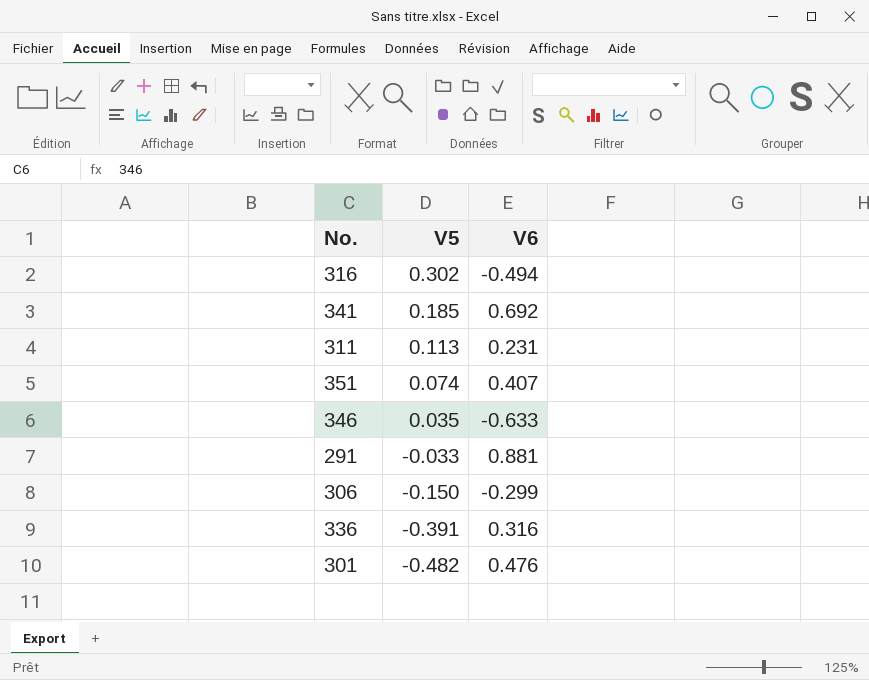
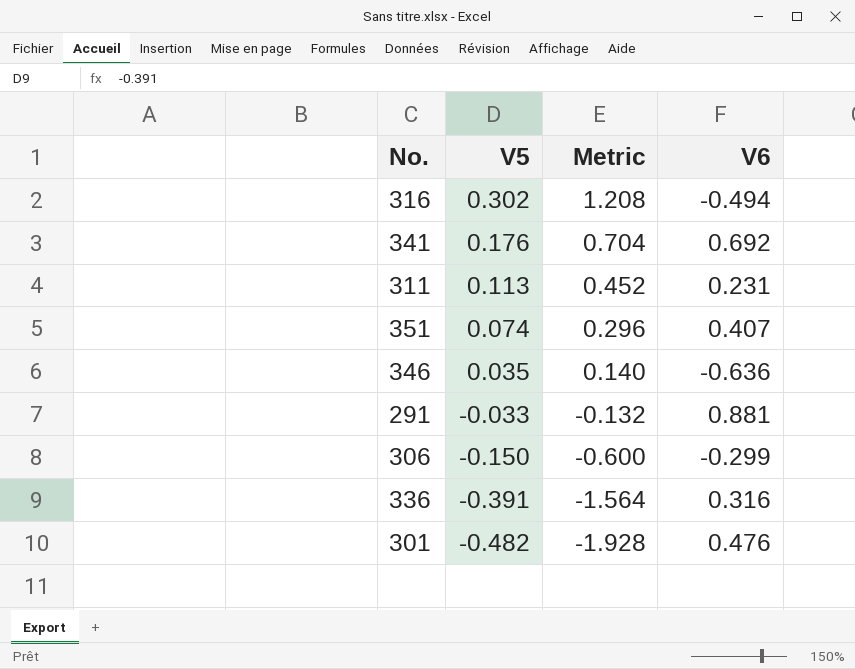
column Metric | formula: none -> [V5] * 4
341 | V5: 0.185 -> 0.176
346 | V6: -0.633 -> -0.636

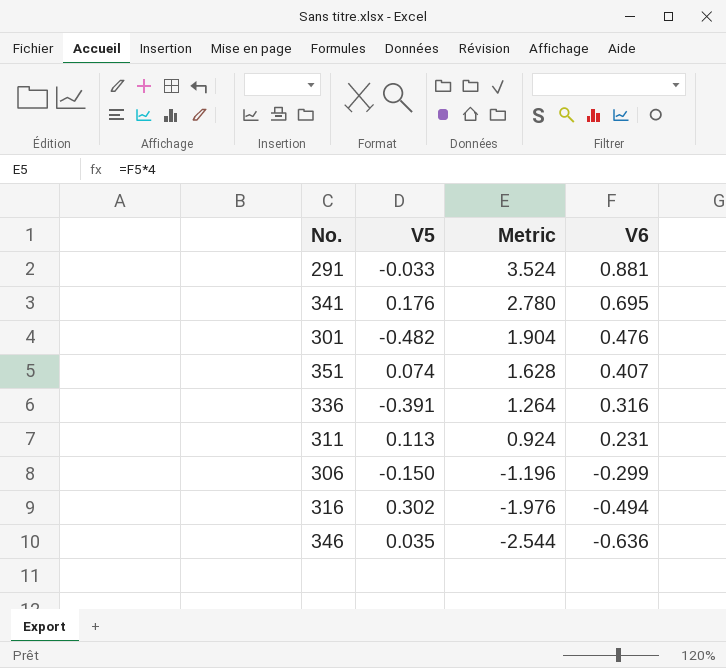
row order: V5 descending -> Metric descending
column Metric | formula: [V5] * 4 -> [V6] * 4
341 | V6: 0.692 -> 0.695

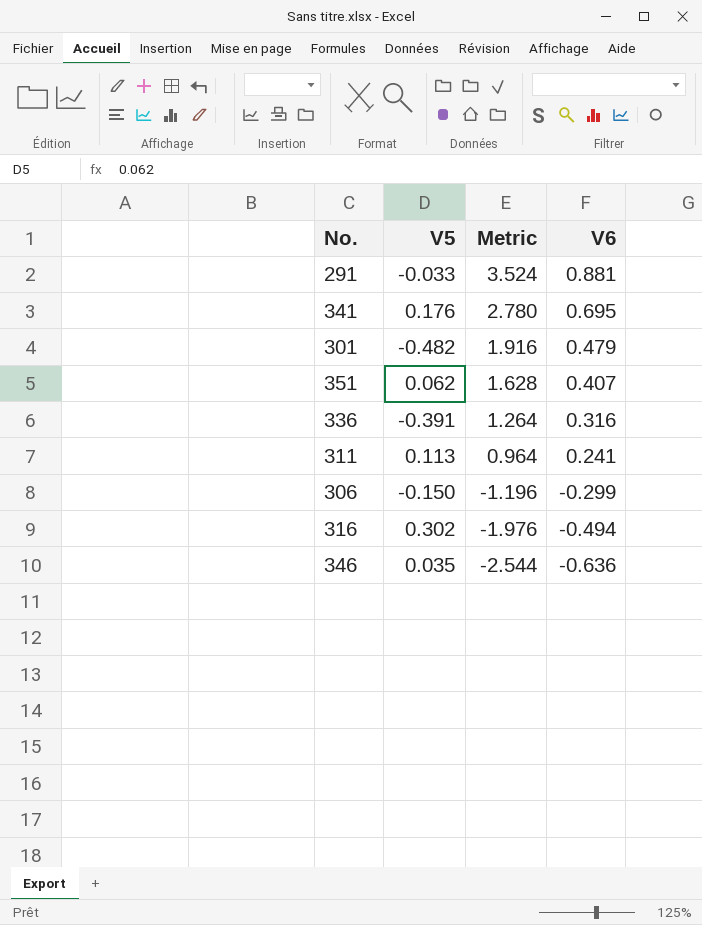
301 | Metric: 1.904 -> 1.916
301 | V6: 0.476 -> 0.479
351 | V5: 0.074 -> 0.062
311 | Metric: 0.924 -> 0.964
311 | V6: 0.231 -> 0.241

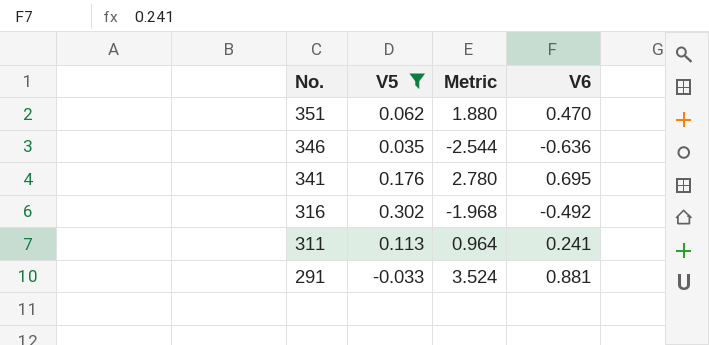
filter: none -> V5 >= -0.033
row order: Metric descending -> No. descending
351 | Metric: 1.628 -> 1.880
351 | V6: 0.407 -> 0.470
316 | Metric: -1.976 -> -1.968
316 | V6: -0.494 -> -0.492

